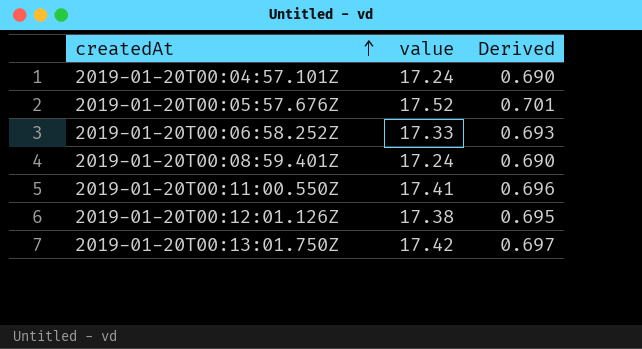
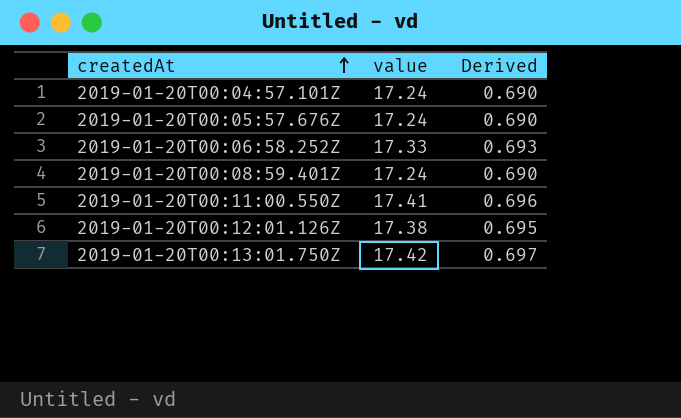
2019-01-20T00:05:57.676Z | value: 17.52 -> 17.24
2019-01-20T00:05:57.676Z | Derived: 0.701 -> 0.690

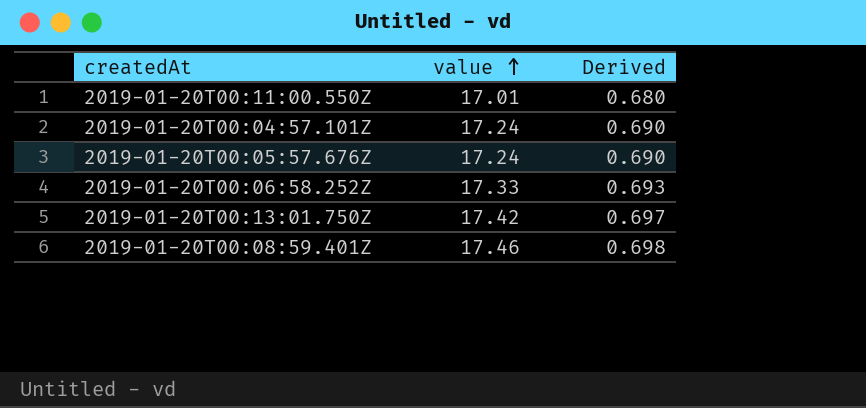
row order: createdAt ascending -> value ascending
row 2019-01-20T00:12:01.126Z: 17.38 | 0.695 -> none
2019-01-20T00:11:00.550Z | value: 17.41 -> 17.01
2019-01-20T00:11:00.550Z | Derived: 0.696 -> 0.680
2019-01-20T00:08:59.401Z | value: 17.24 -> 17.46
2019-01-20T00:08:59.401Z | Derived: 0.690 -> 0.698

